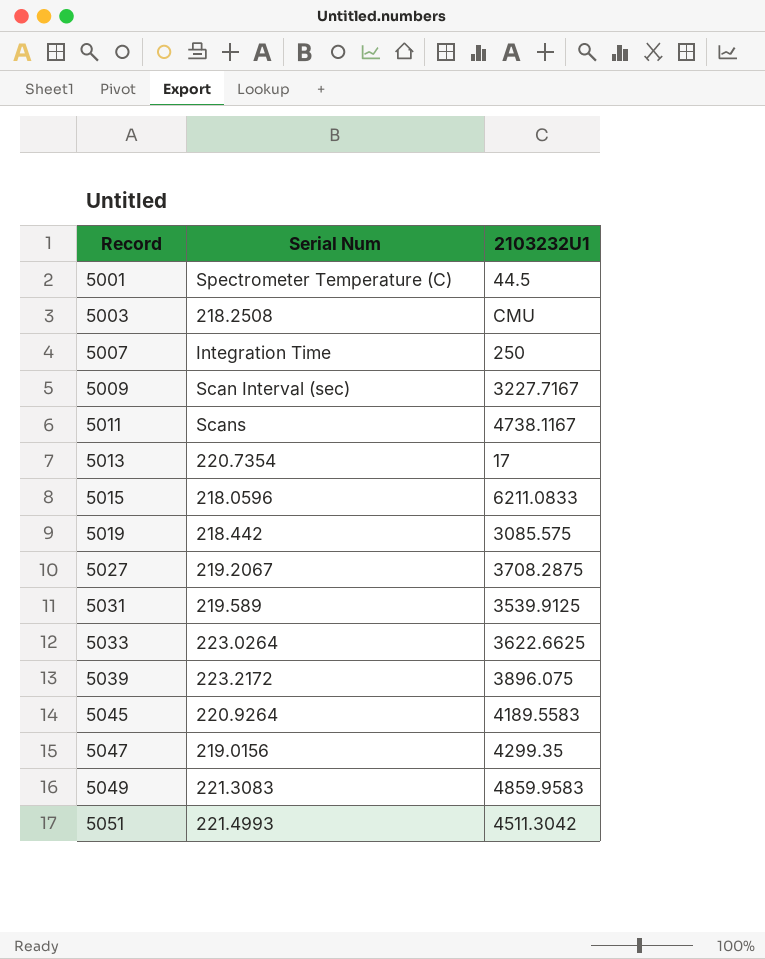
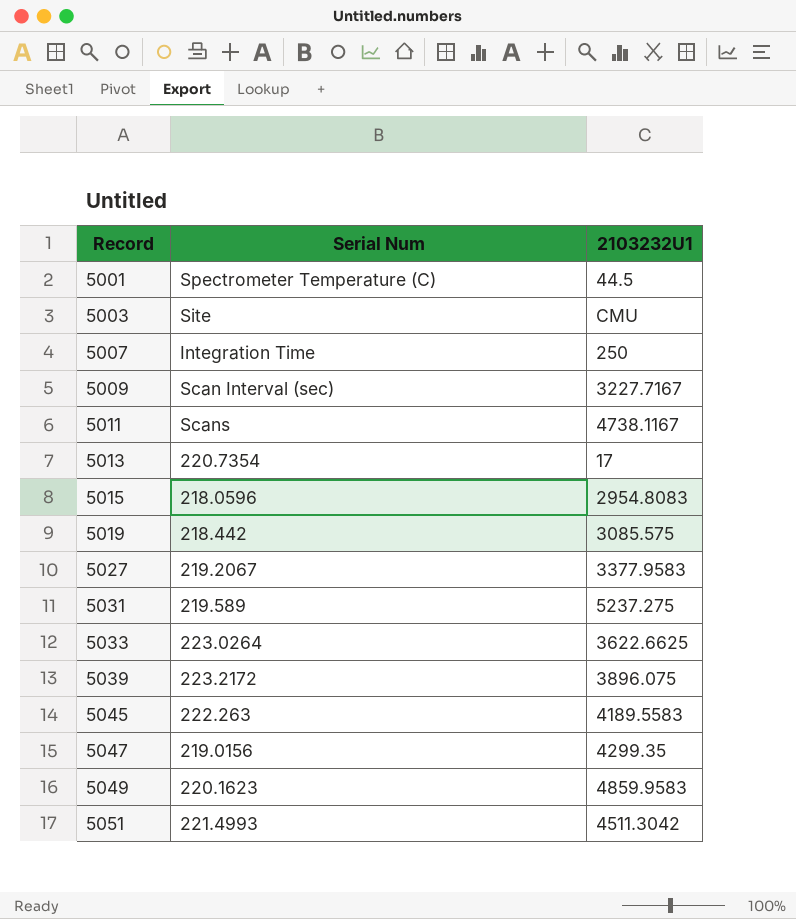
5003 | Serial Num: 218.2508 -> Site
5015 | 2103232U1: 6211.0833 -> 2954.8083
5027 | 2103232U1: 3708.2875 -> 3377.9583
5031 | 2103232U1: 3539.9125 -> 5237.275
5045 | Serial Num: 220.9264 -> 222.263
5049 | Serial Num: 221.3083 -> 220.1623

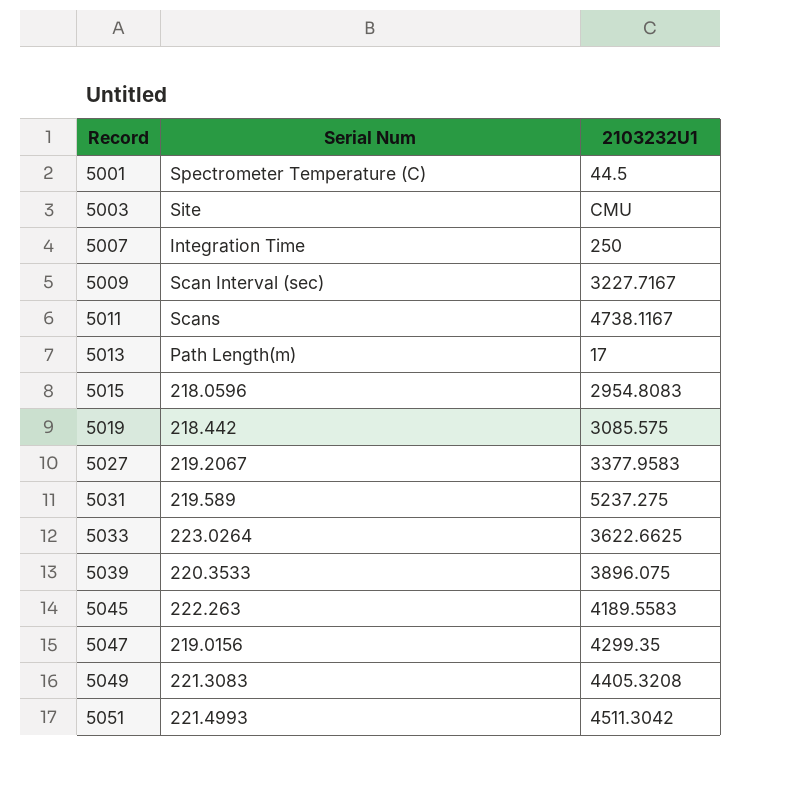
5013 | Serial Num: 220.7354 -> Path Length(m)
5039 | Serial Num: 223.2172 -> 220.3533
5049 | Serial Num: 220.1623 -> 221.3083
5049 | 2103232U1: 4859.9583 -> 4405.3208

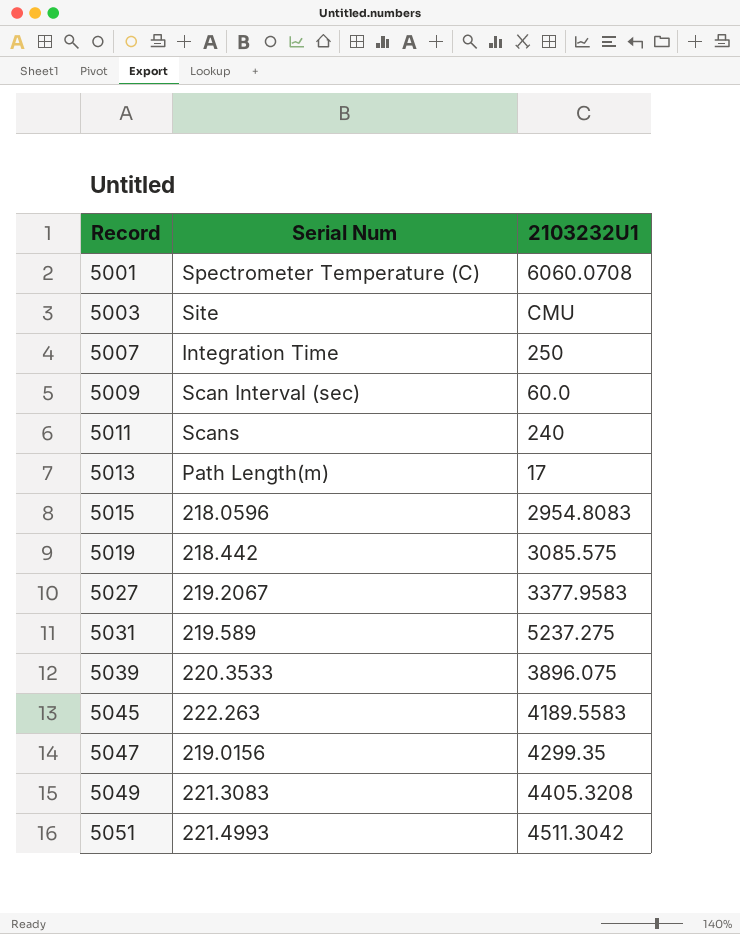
row 5033: 223.0264 | 3622.6625 -> none
5001 | 2103232U1: 44.5 -> 6060.0708
5009 | 2103232U1: 3227.7167 -> 60.0
5011 | 2103232U1: 4738.1167 -> 240

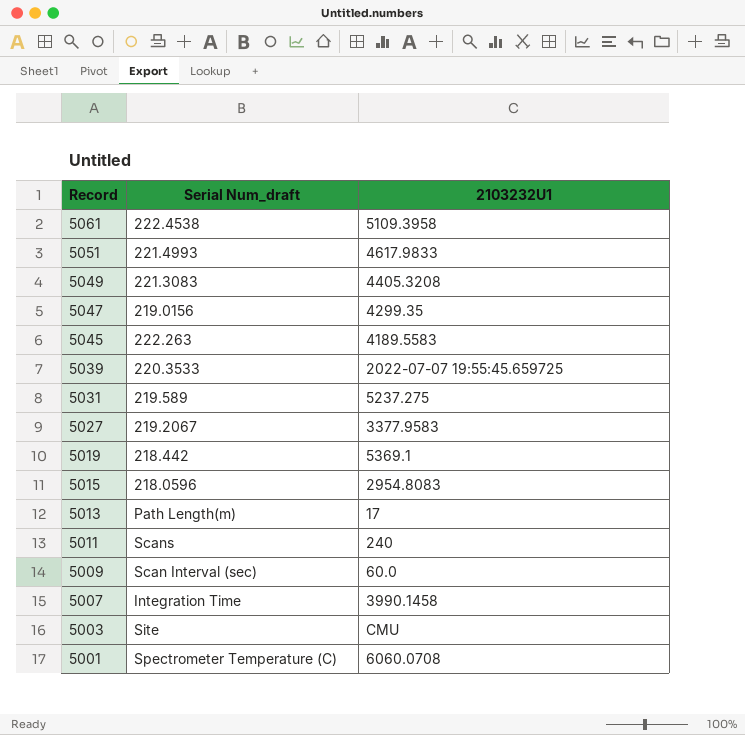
row order: Record ascending -> Record descending
column name: Serial Num -> Serial Num_draft
row 5061: none -> 222.4538 | 5109.3958
5051 | 2103232U1: 4511.3042 -> 4617.9833
5039 | 2103232U1: 3896.075 -> 2022-07-07 19:55:45.659725
5019 | 2103232U1: 3085.575 -> 5369.1
5007 | 2103232U1: 250 -> 3990.1458

